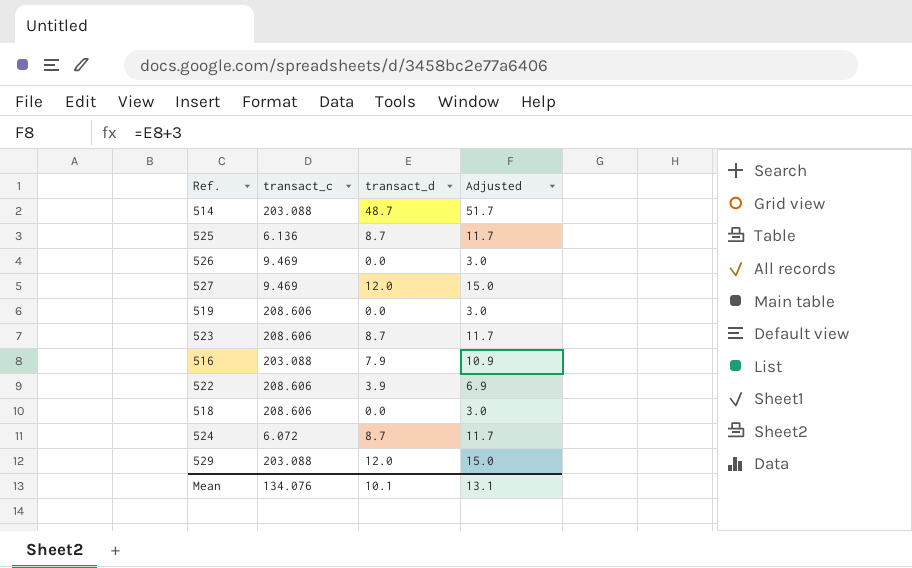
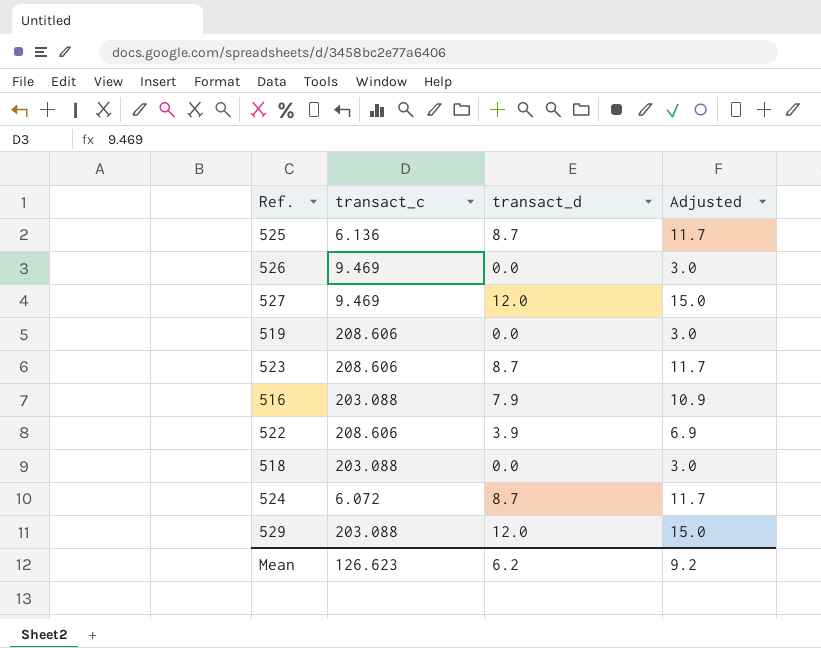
row 514: 203.088 | 48.7 | 51.7 -> none
518 | transact_c: 208.606 -> 203.088
Mean | transact_c: 134.076 -> 126.623
Mean | transact_d: 10.1 -> 6.2
Mean | Adjusted: 13.1 -> 9.2

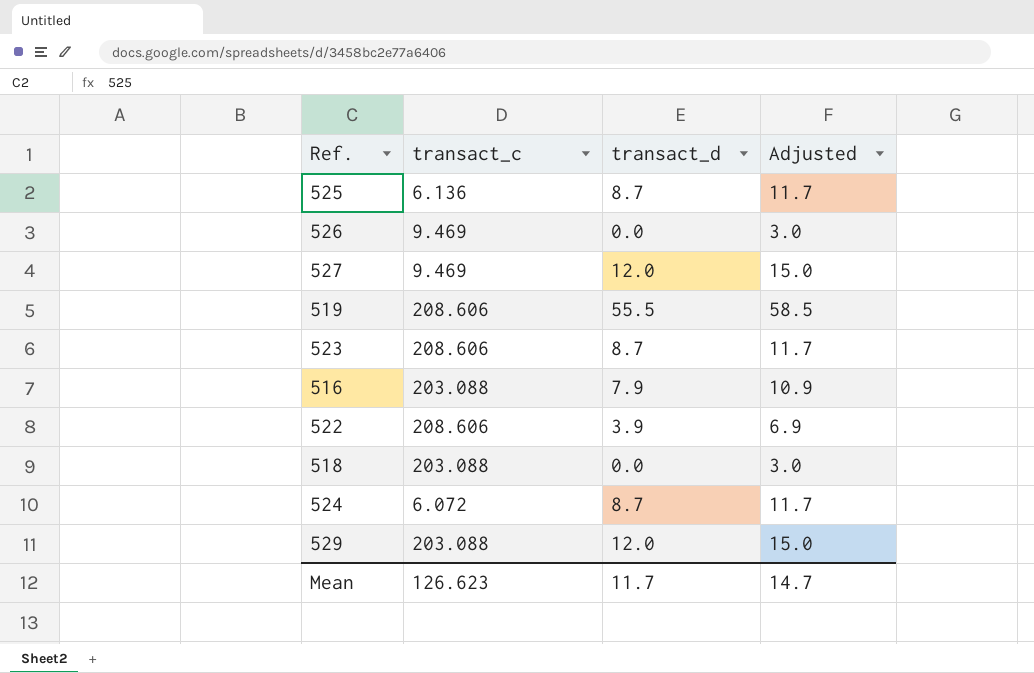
519 | transact_d: 0.0 -> 55.5
519 | Adjusted: 3.0 -> 58.5
Mean | transact_d: 6.2 -> 11.7
Mean | Adjusted: 9.2 -> 14.7

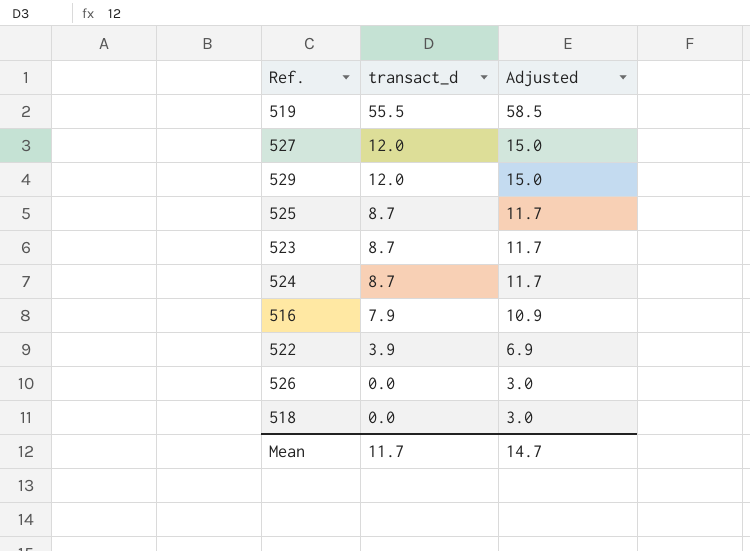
row order: none -> transact_d descending
column transact_c | position: 2 -> none

